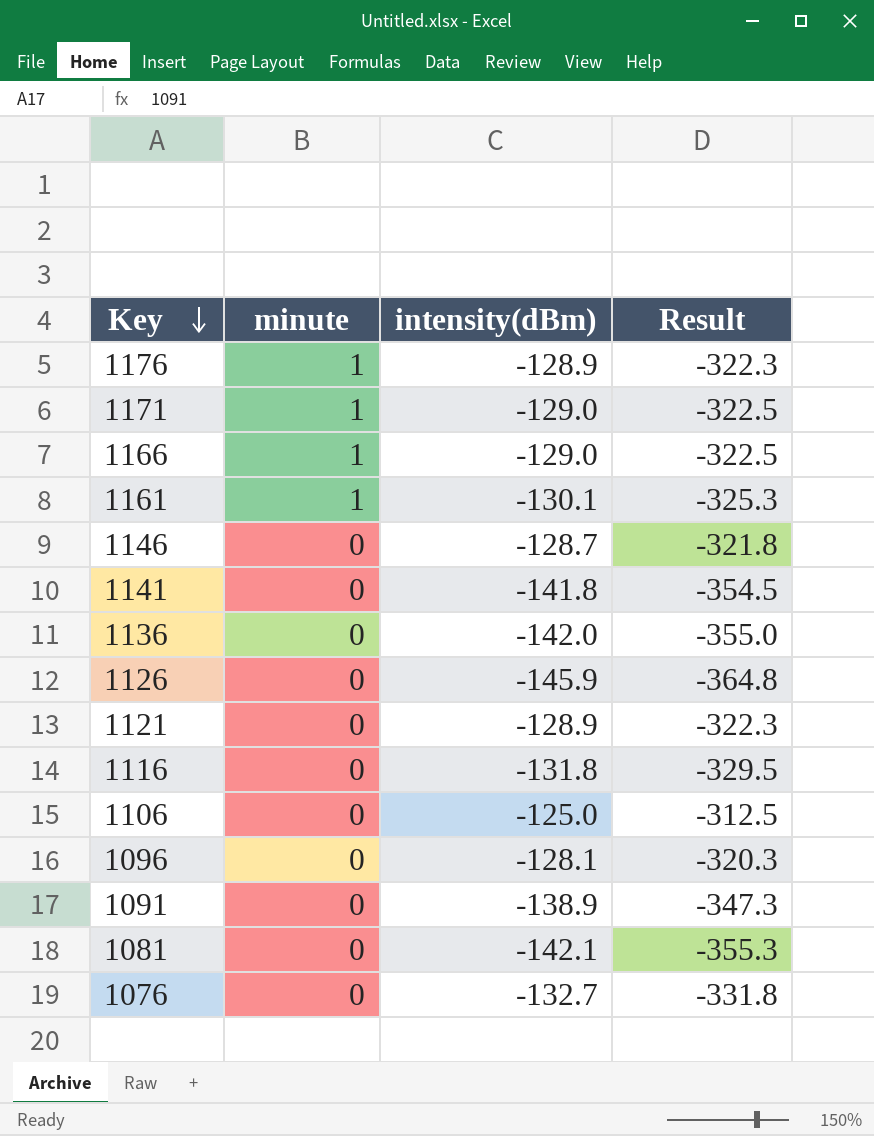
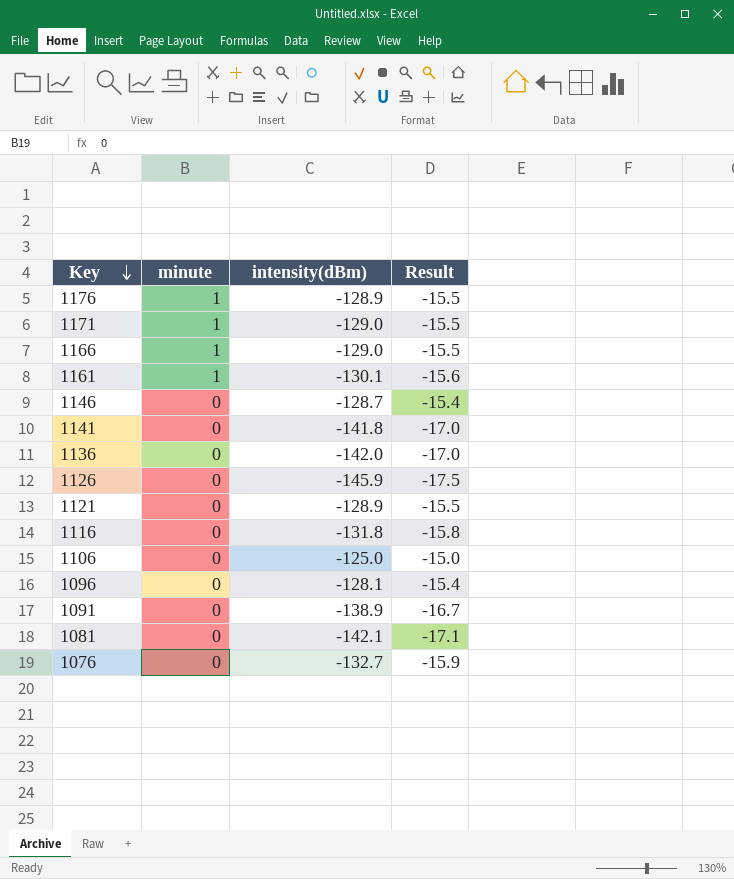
column Result | formula: [intensity(dBm)] * 2.5 -> [intensity(dBm)] * 0.12

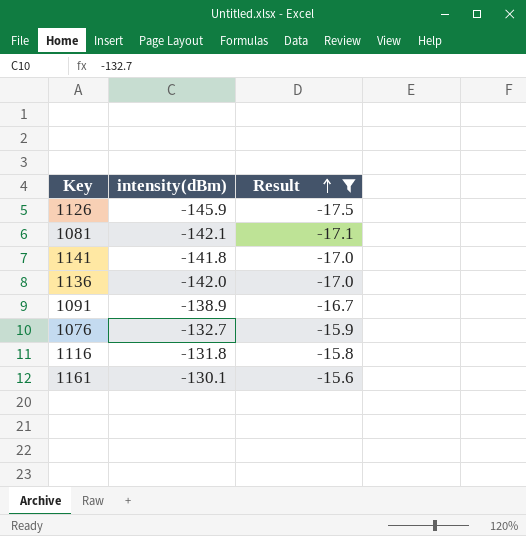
filter: none -> Result <= -15.6
row order: Key descending -> Result ascending
column minute | position: 2 -> none

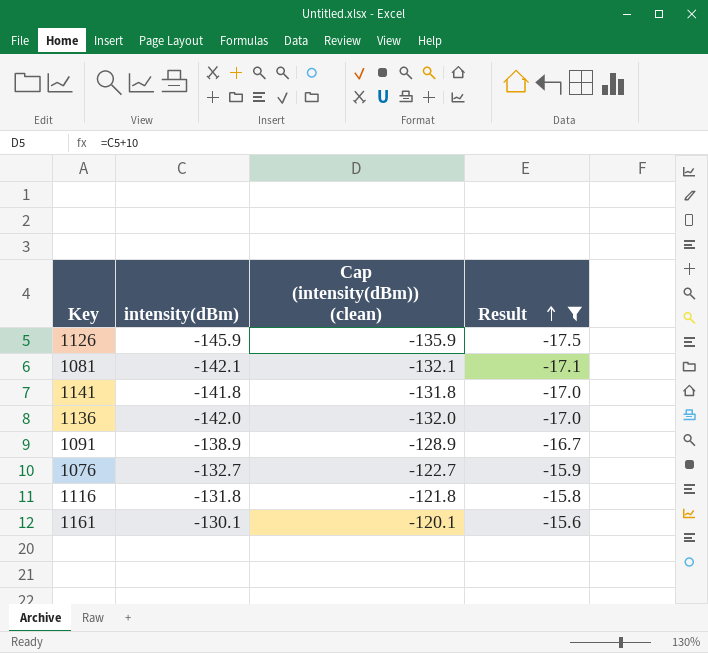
column Cap (intensity(dBm)) (clean) | formula: none -> [intensity(dBm)] + 10

